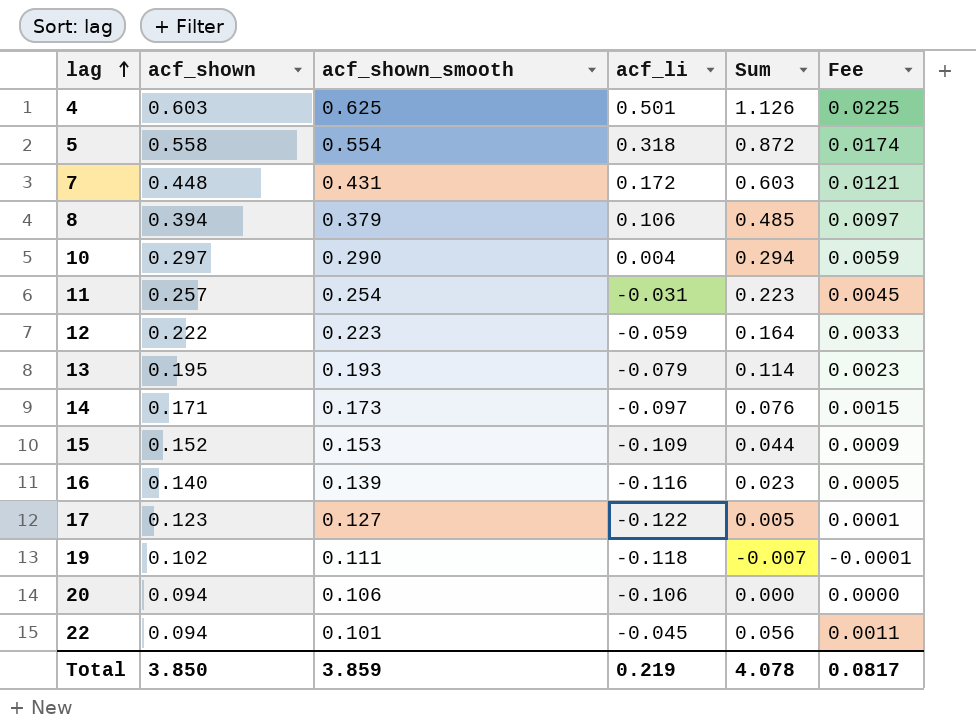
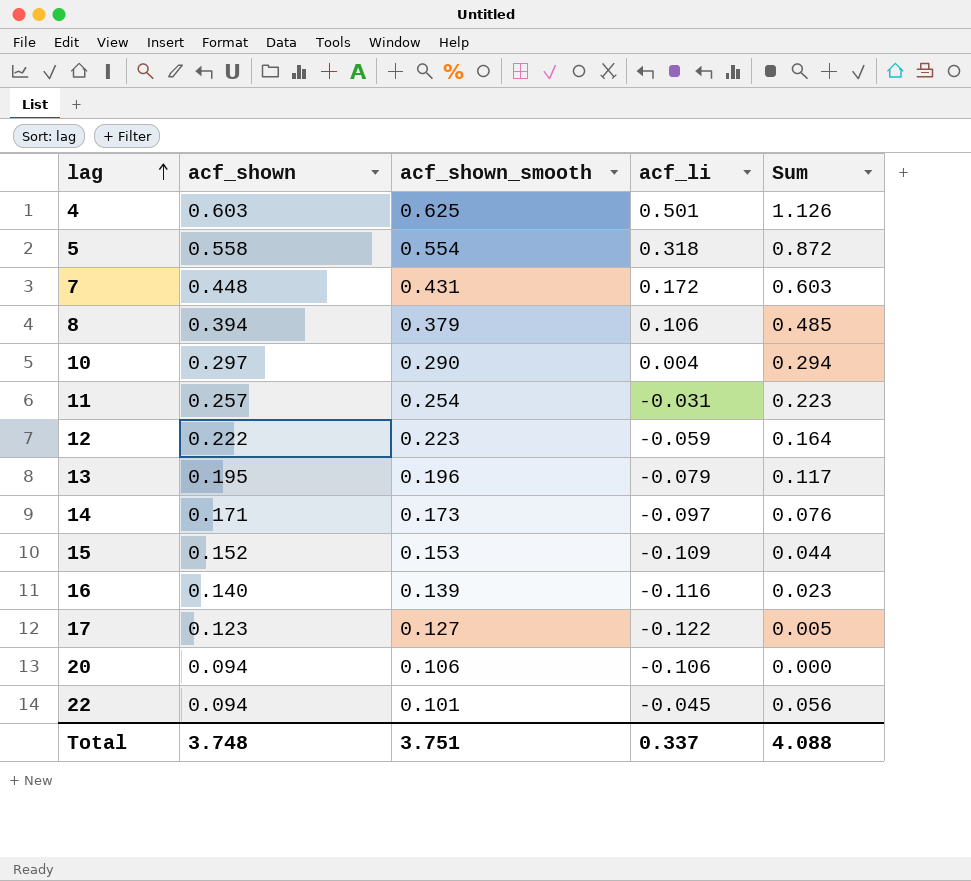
column Fee | formula: [Sum] * 0.02 -> none
row 19: 0.102 | 0.111 | -0.118 | -0.007 | -0.0001 -> none
13 | acf_shown_smooth: 0.193 -> 0.196
13 | Sum: 0.114 -> 0.117
Total | acf_shown: 3.850 -> 3.748
Total | acf_shown_smooth: 3.859 -> 3.751
Total | acf_li: 0.219 -> 0.337
Total | Sum: 4.078 -> 4.088

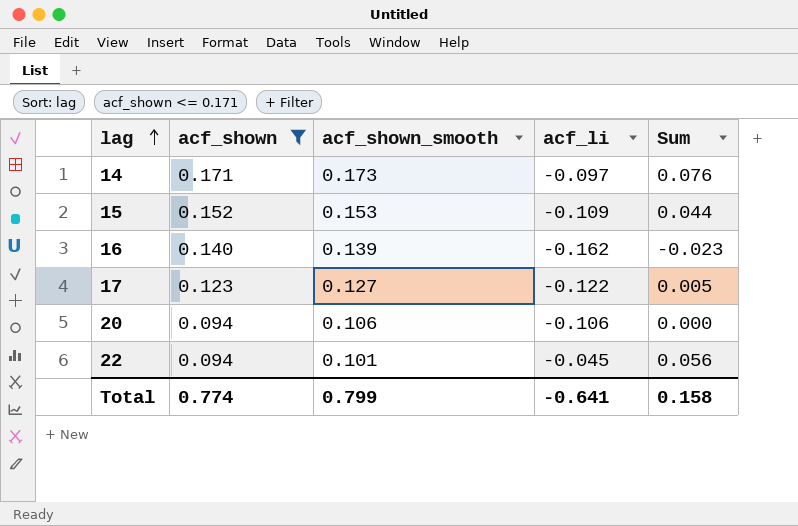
filter: none -> acf_shown <= 0.171
16 | acf_li: -0.116 -> -0.162
16 | Sum: 0.023 -> -0.023
Total | acf_shown: 3.748 -> 0.774
Total | acf_shown_smooth: 3.751 -> 0.799
Total | acf_li: 0.337 -> -0.641
Total | Sum: 4.088 -> 0.158

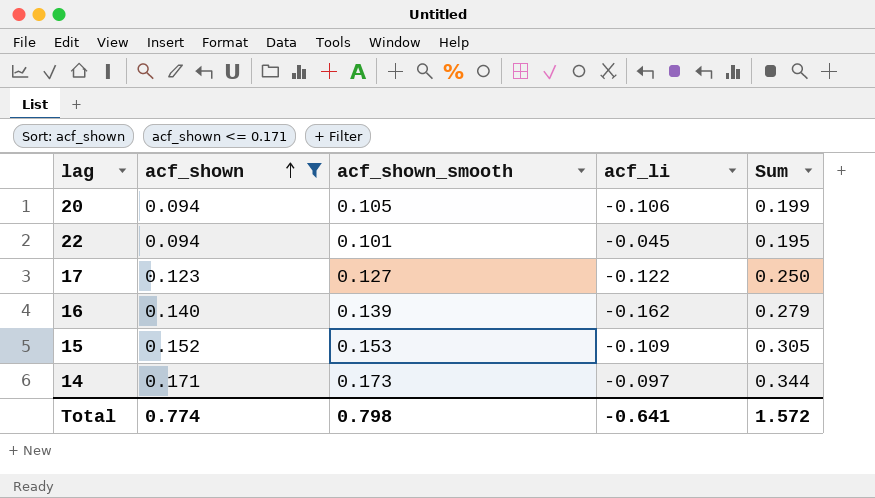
row order: lag ascending -> acf_shown ascending
column Sum | formula: [acf_shown_smooth] + [acf_li] -> [acf_shown] + [acf_shown_smooth]
20 | acf_shown_smooth: 0.106 -> 0.105
Total | acf_shown_smooth: 0.799 -> 0.798
Total | Sum: 0.158 -> 1.572

